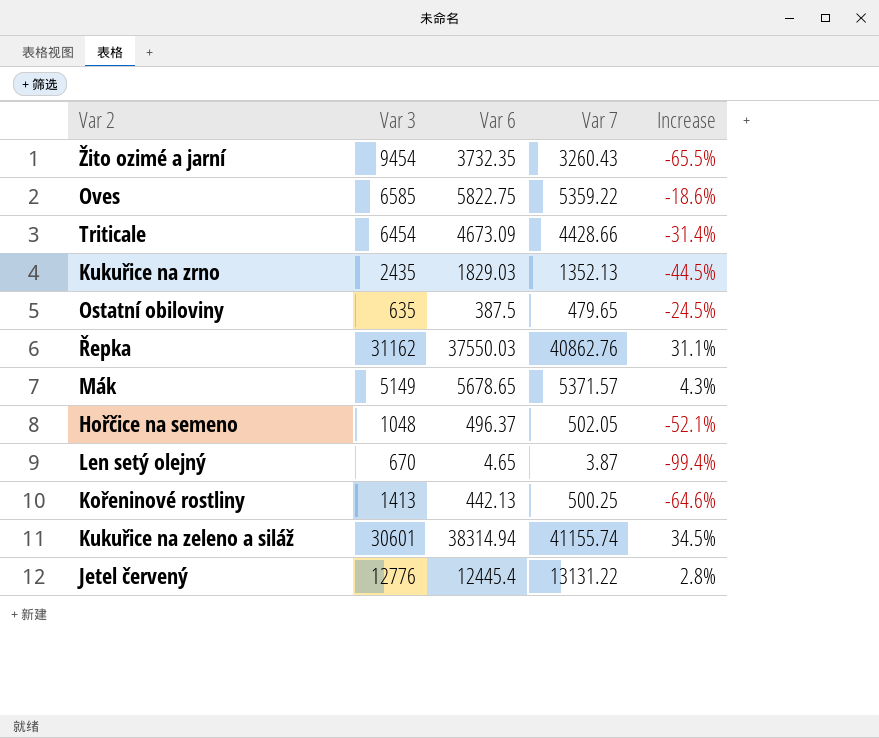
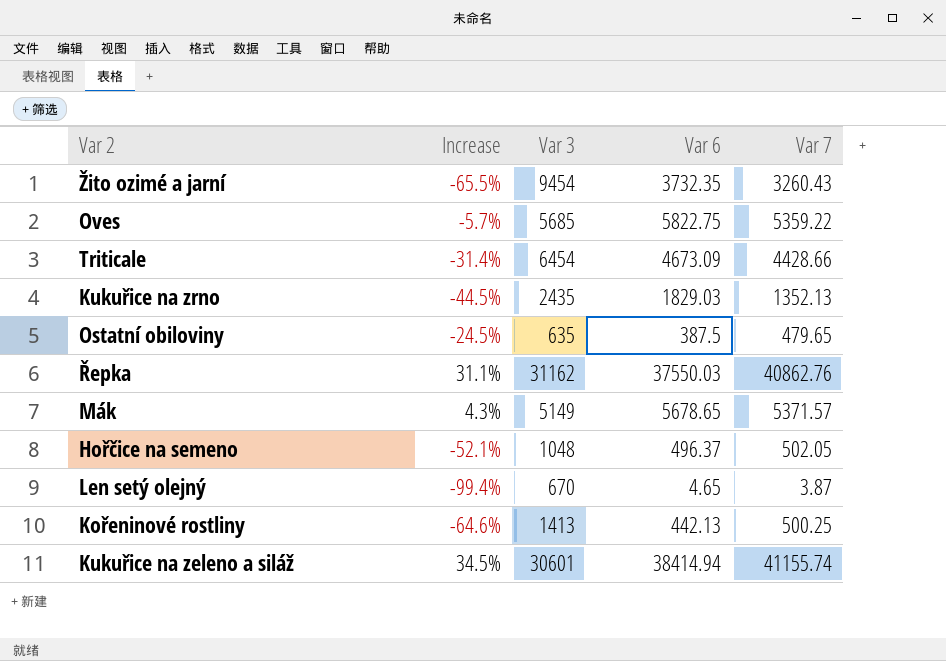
column Increase | position: 5 -> 2
row Jetel červený: 12776 | 12445.4 | 13131.22 | 2.8% -> none
Oves | Increase: -18.6% -> -5.7%
Oves | Var 3: 6585 -> 5685
Kukuřice na zeleno a siláž | Var 6: 38314.94 -> 38414.94

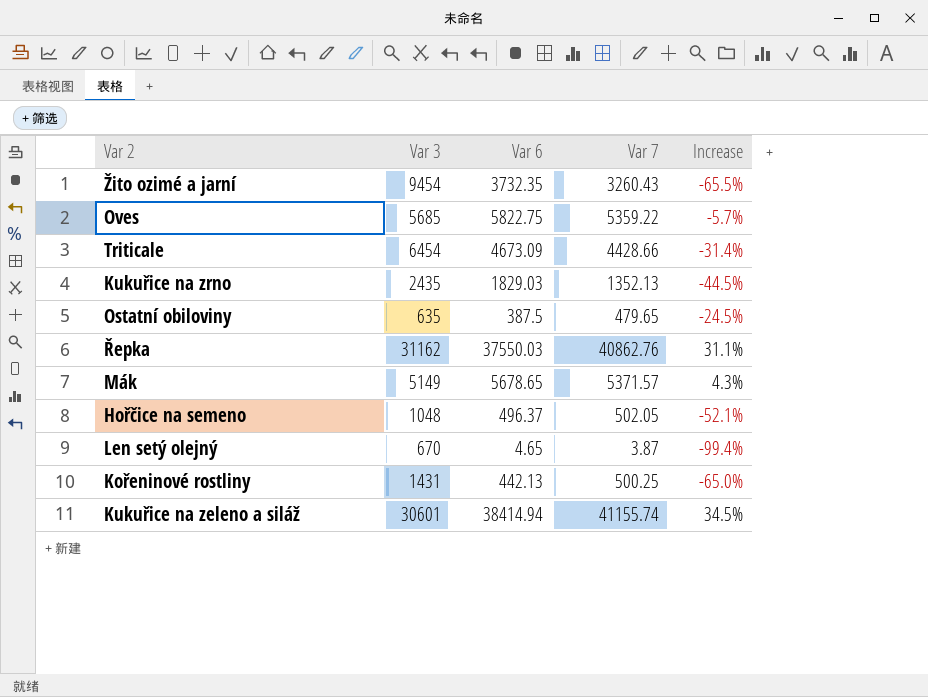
column Increase | position: 2 -> 5
Kořeninové rostliny | Var 3: 1413 -> 1431
Kořeninové rostliny | Increase: -64.6% -> -65.0%

